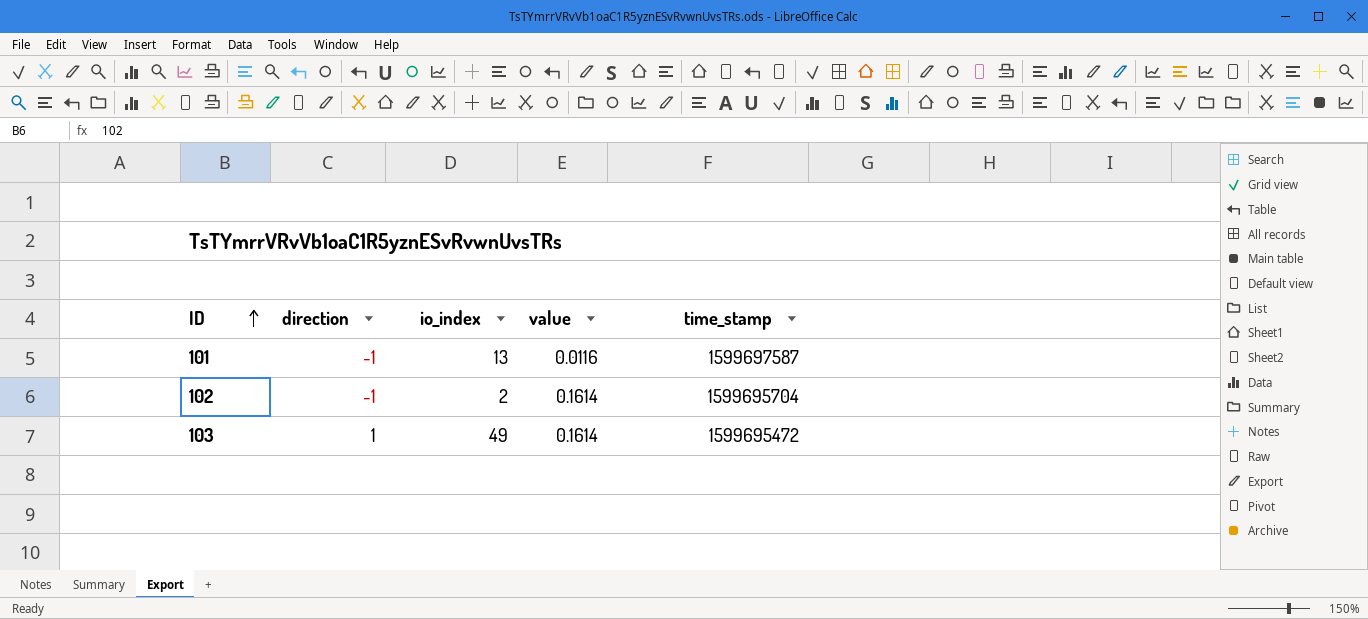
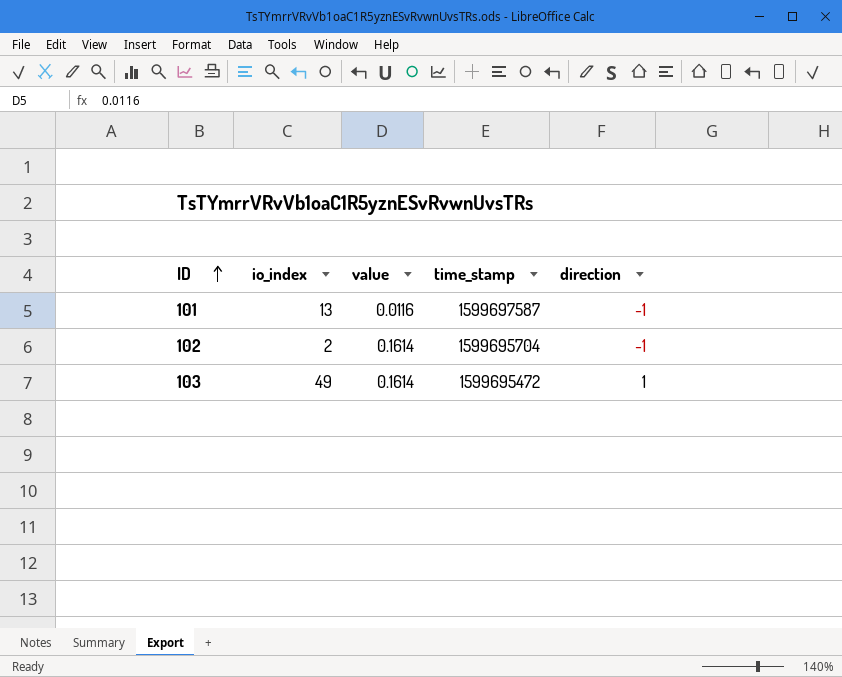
column direction | position: 2 -> 5

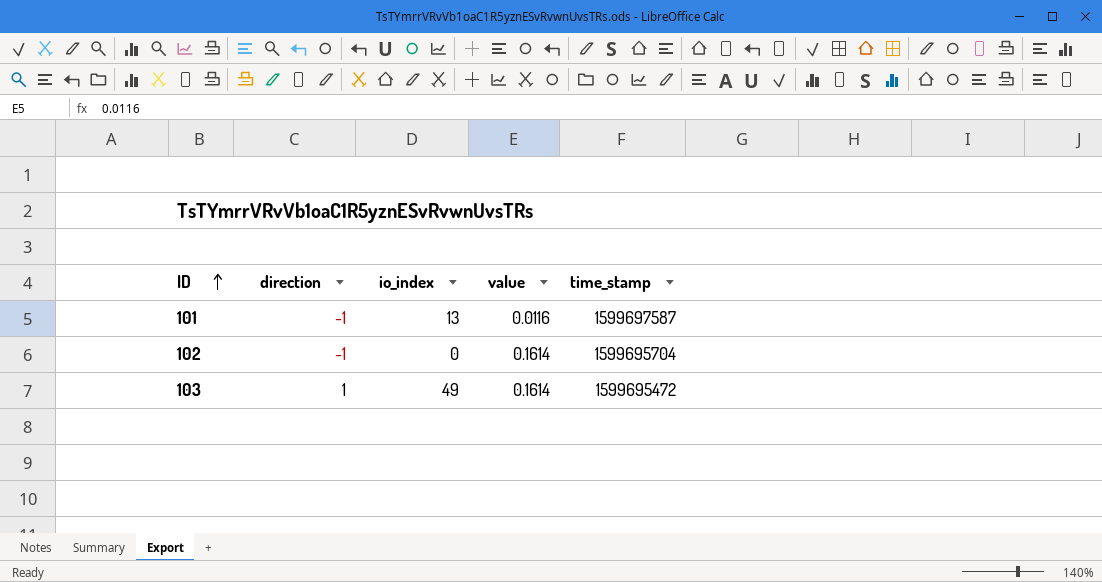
column direction | position: 5 -> 2
102 | io_index: 2 -> 0

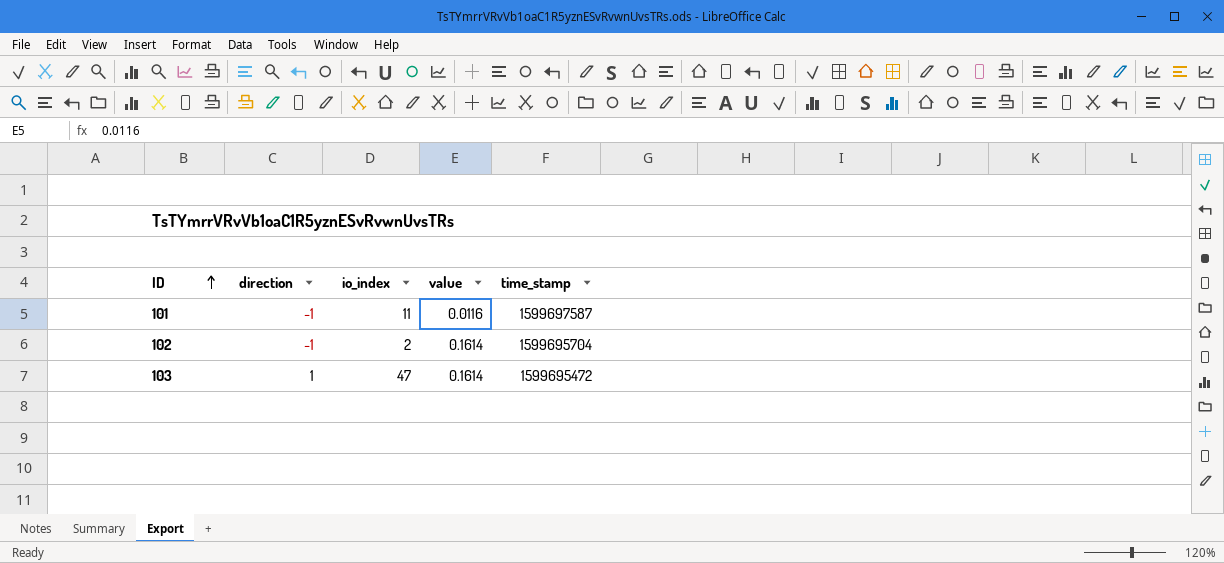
101 | io_index: 13 -> 11
102 | io_index: 0 -> 2
103 | io_index: 49 -> 47

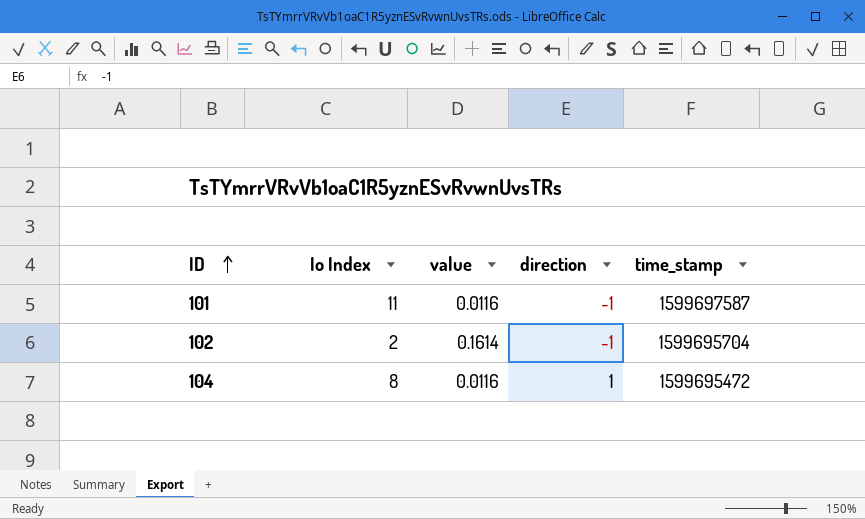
column name: io_index -> Io Index
column direction | position: 2 -> 4
row 103: 1 | 47 | 0.1614 | 1599695472 -> none
row 104: none -> 8 | 0.0116 | 1 | 1599695472

